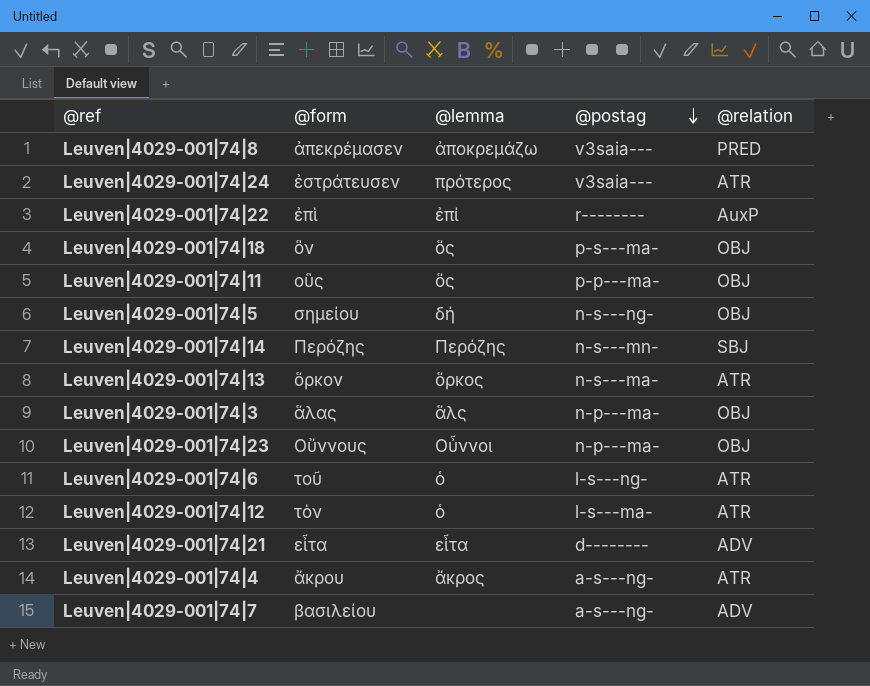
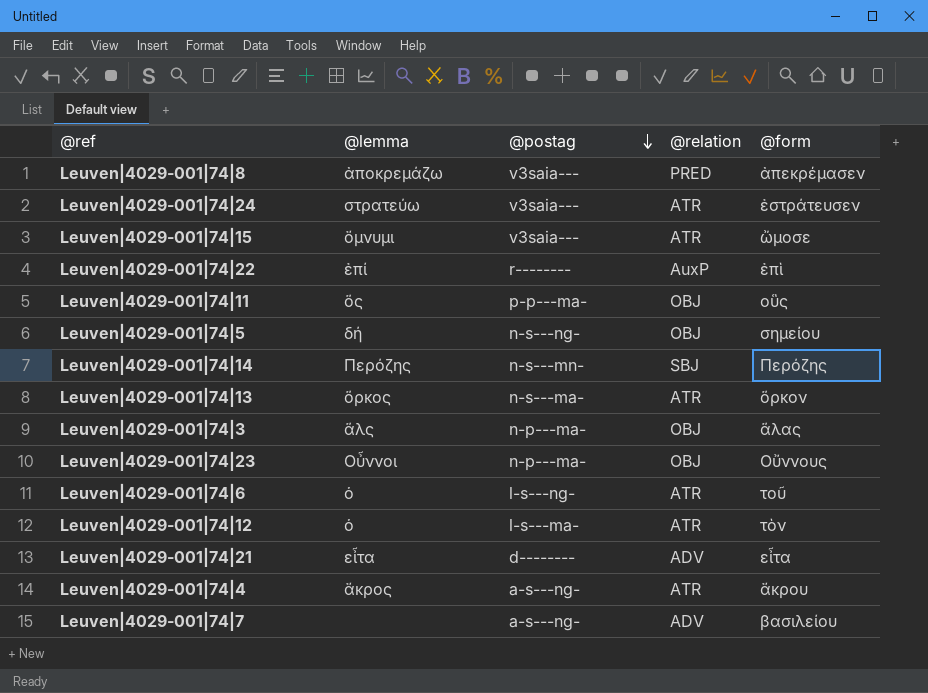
column @form | position: 2 -> 5
row Leuven|4029-001|74|18: ὃν | ὅς | p-s---ma- | OBJ -> none
Leuven|4029-001|74|24 | @lemma: πρότερος -> στρατεύω
row Leuven|4029-001|74|15: none -> ὄμνυμι | v3saia--- | ATR | ὤμοσε

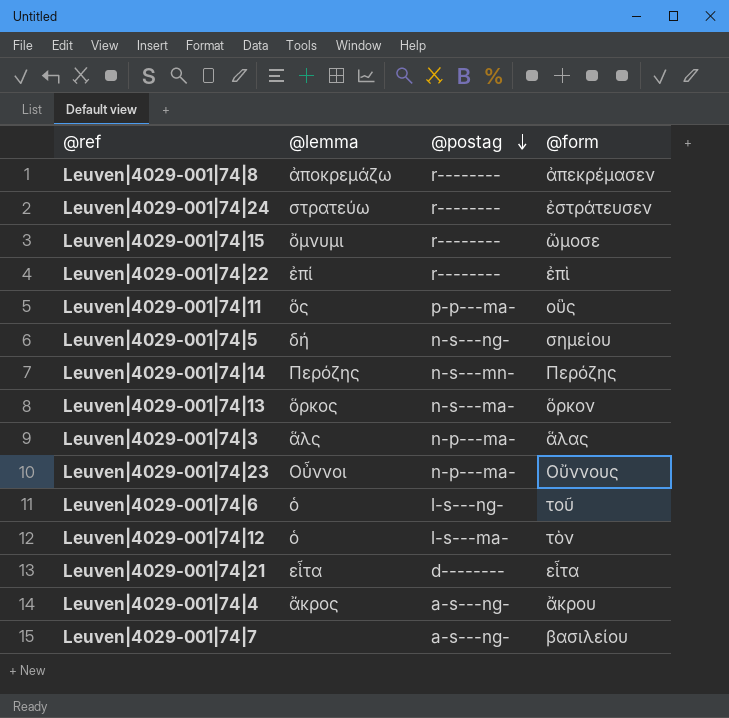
column @relation | position: 4 -> none
Leuven|4029-001|74|8 | @postag: v3saia--- -> r--------
Leuven|4029-001|74|24 | @postag: v3saia--- -> r--------
Leuven|4029-001|74|15 | @postag: v3saia--- -> r--------

